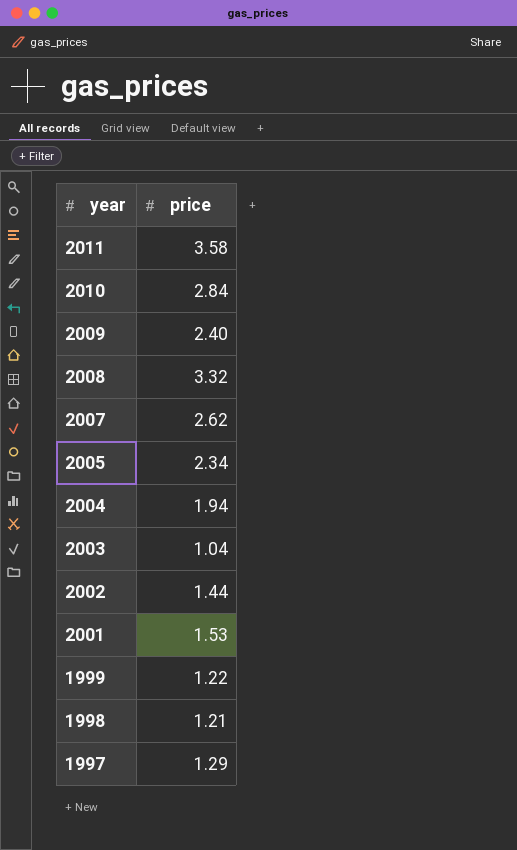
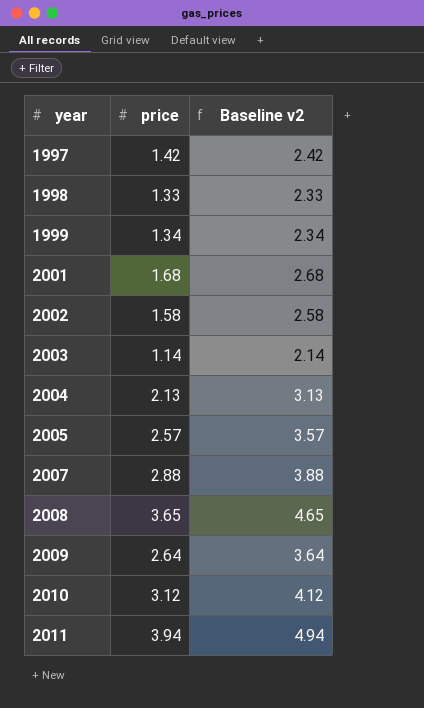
row order: year descending -> year ascending
column Baseline v2 | formula: none -> [price] + 1
1997 | price: 1.29 -> 1.42
1998 | price: 1.21 -> 1.33
1999 | price: 1.22 -> 1.34
2001 | price: 1.53 -> 1.68
2002 | price: 1.44 -> 1.58
2003 | price: 1.04 -> 1.14
2004 | price: 1.94 -> 2.13
2005 | price: 2.34 -> 2.57
2007 | price: 2.62 -> 2.88
2008 | price: 3.32 -> 3.65
2009 | price: 2.40 -> 2.64
2010 | price: 2.84 -> 3.12
2011 | price: 3.58 -> 3.94

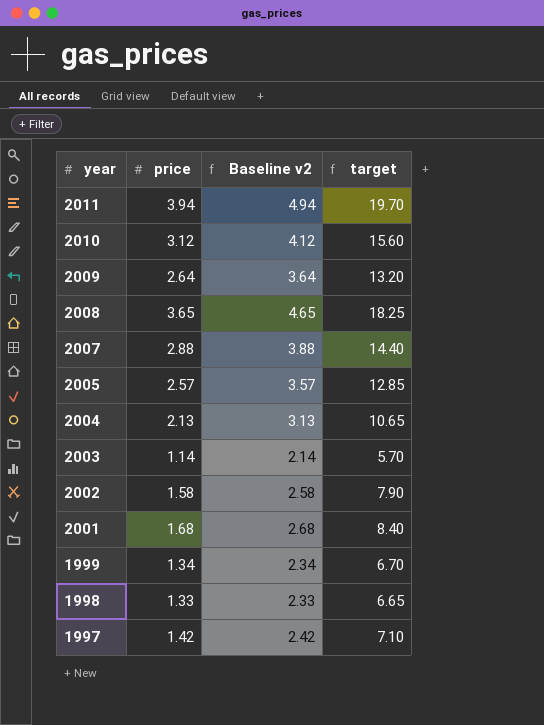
row order: year ascending -> year descending
column target | formula: none -> [price] * 5

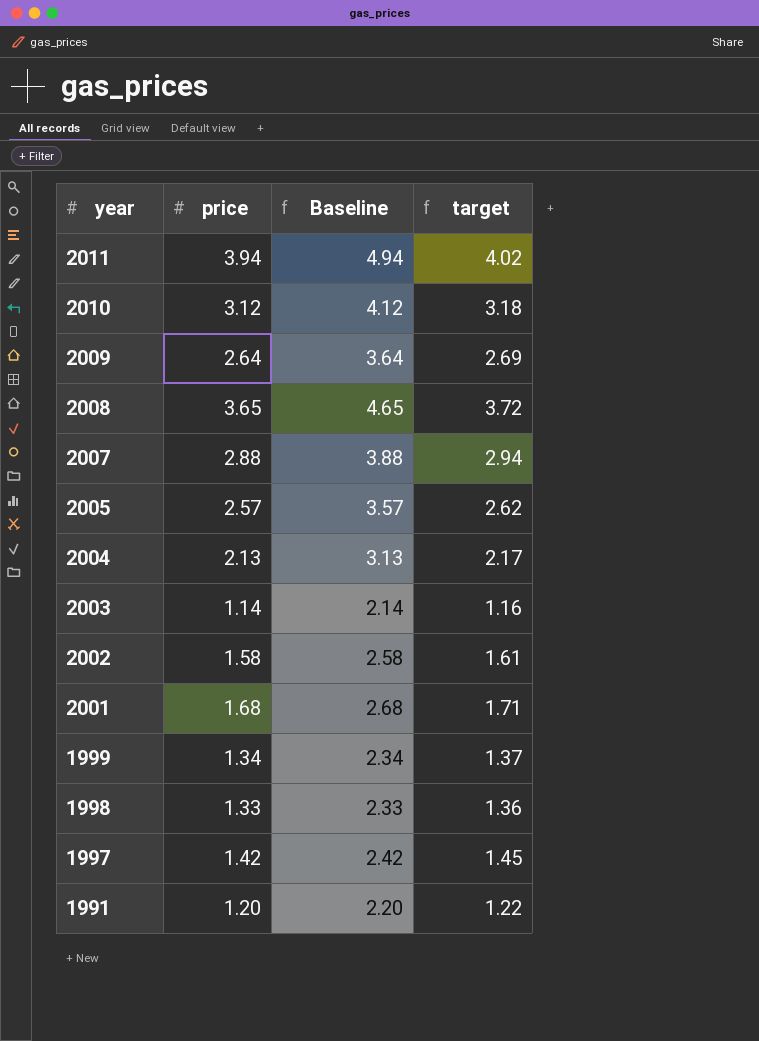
column name: Baseline v2 -> Baseline
column target | formula: [price] * 5 -> [price] * 1.02
row 1991: none -> 1.20 | 2.20 | 1.22

